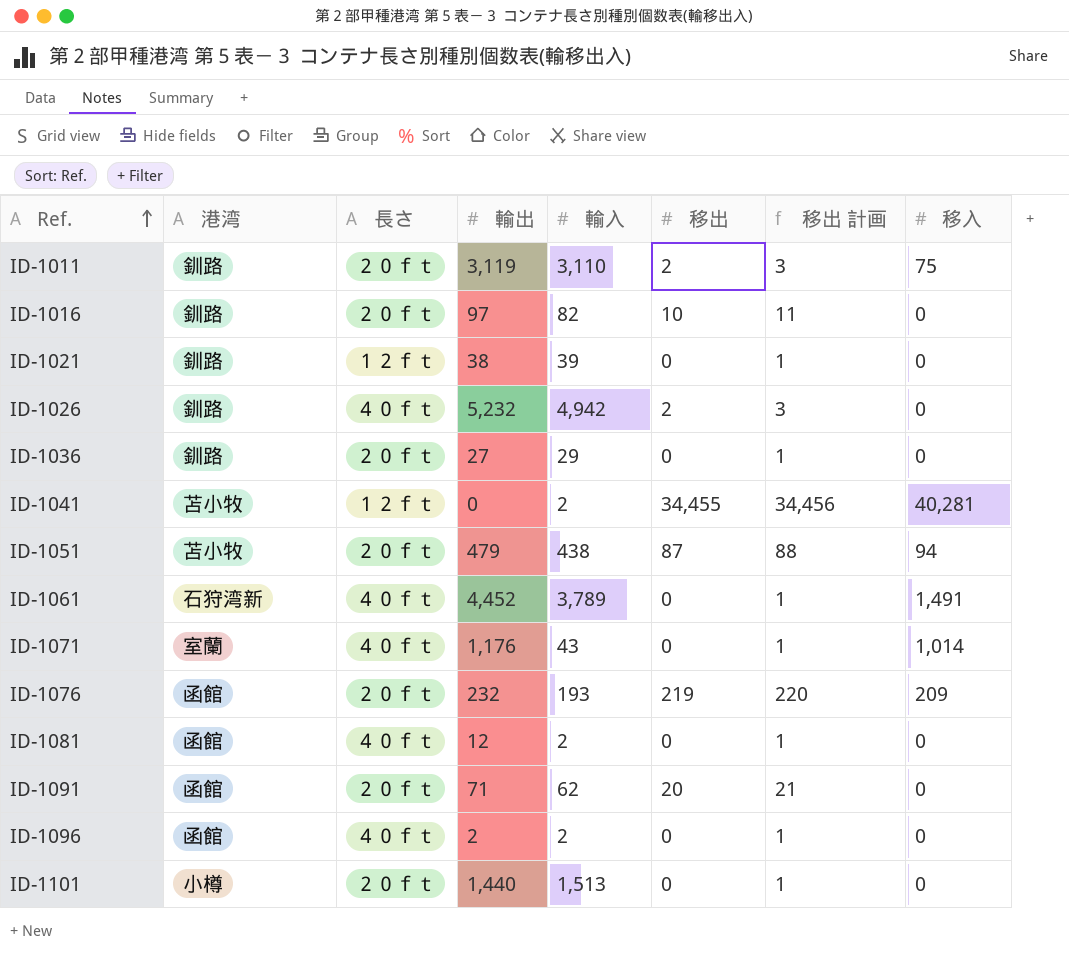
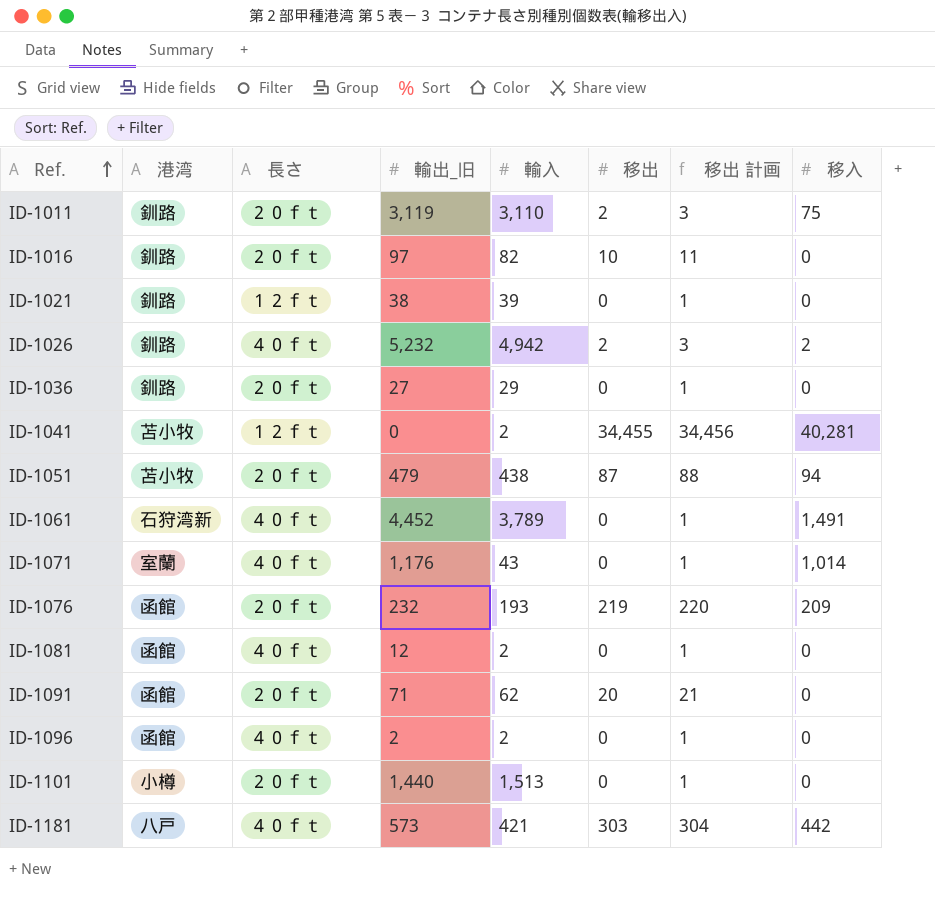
column name: 輸出 -> 輸出_旧
ID-1026 | 移入: 0 -> 2
row ID-1181: none -> 八戸 | ４０ｆｔ | 573 | 421 | 303 | 304 | 442

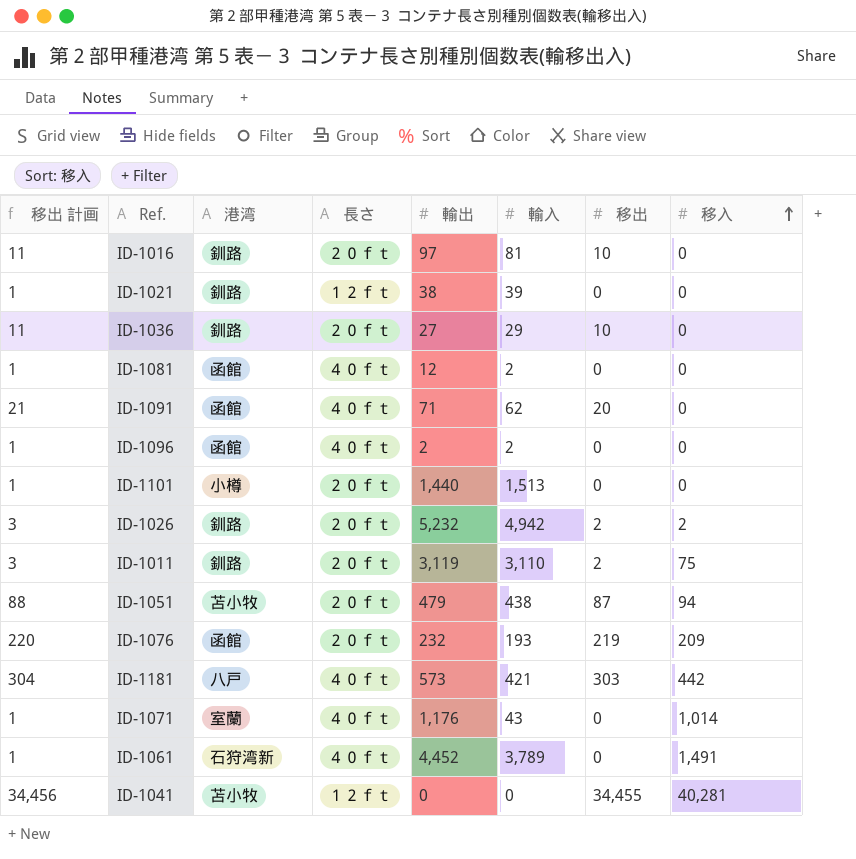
row order: Ref. ascending -> 移入 ascending
column 移出 計画 | position: 7 -> 1
column name: 輸出_旧 -> 輸出
ID-1016 | 輸入: 82 -> 81
ID-1036 | 移出 計画: 1 -> 11
ID-1036 | 移出: 0 -> 10
ID-1091 | 長さ: ２０ｆｔ -> ４０ｆｔ
ID-1026 | 長さ: ４０ｆｔ -> ２０ｆｔ
ID-1041 | 輸入: 2 -> 0

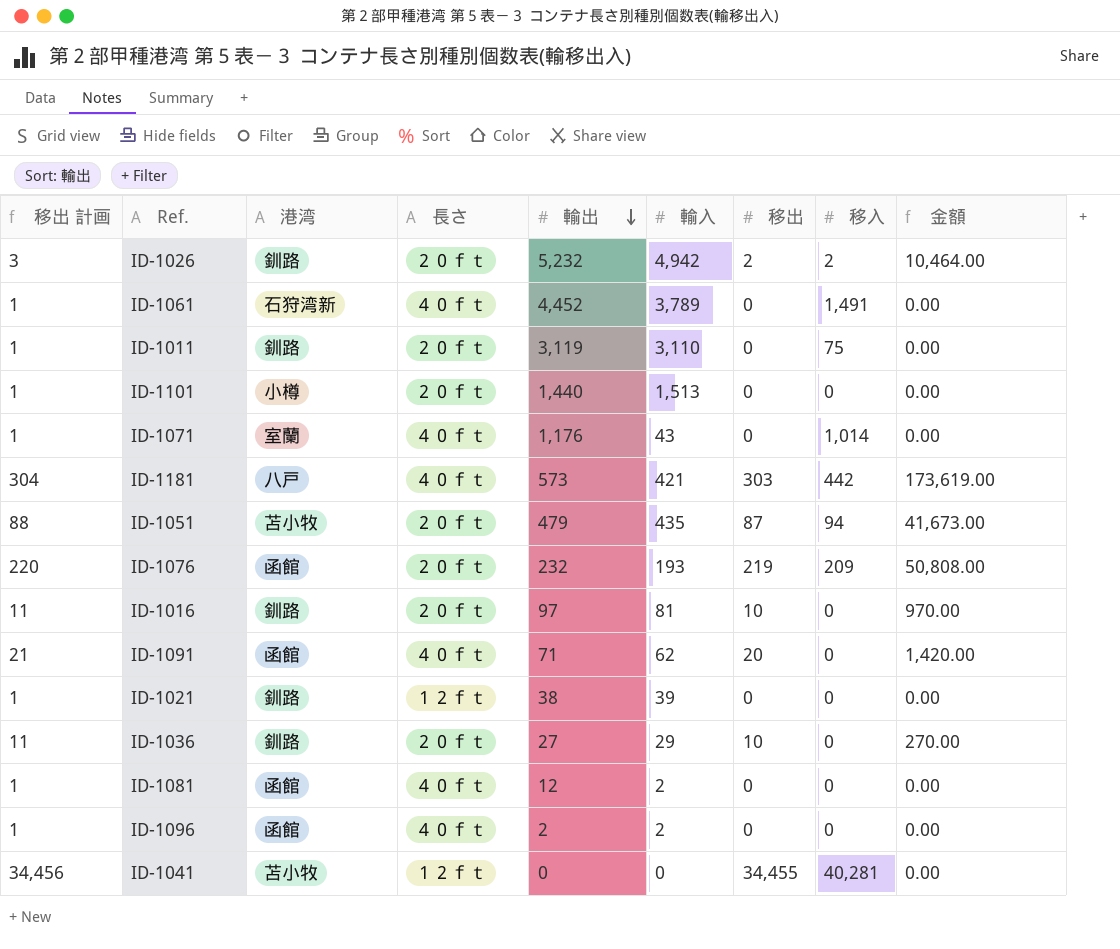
row order: 移入 ascending -> 輸出 descending
column 金額 | formula: none -> [輸出] * [移出]
ID-1011 | 移出 計画: 3 -> 1
ID-1011 | 移出: 2 -> 0
ID-1051 | 輸入: 438 -> 435

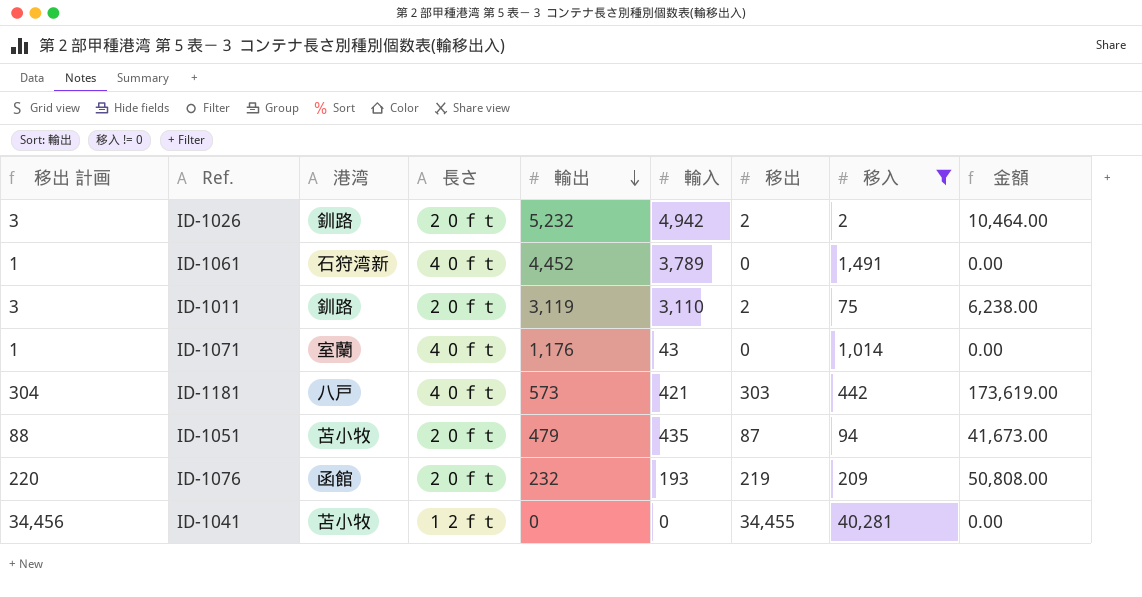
filter: none -> 移入 != 0
ID-1011 | 移出 計画: 1 -> 3
ID-1011 | 移出: 0 -> 2
ID-1011 | 金額: 0.00 -> 6,238.00

